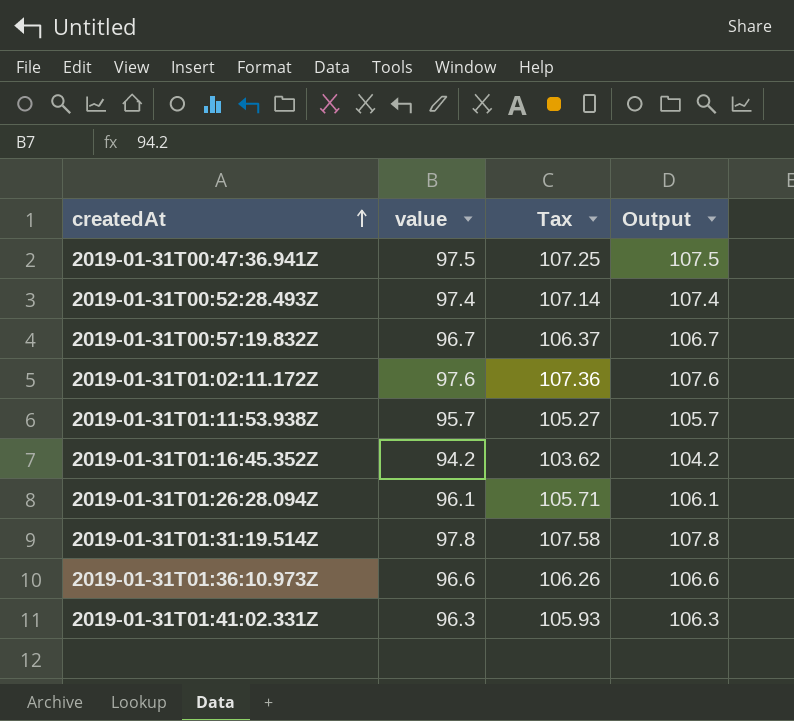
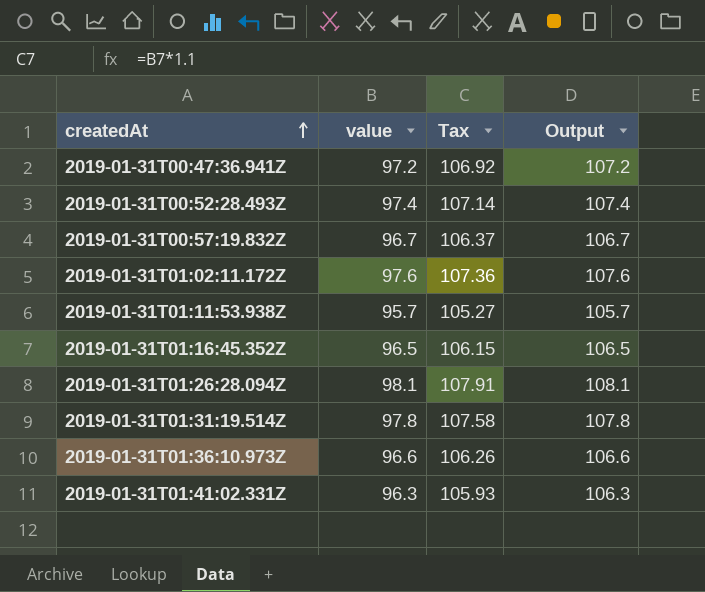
2019-01-31T00:47:36.941Z | value: 97.5 -> 97.2
2019-01-31T00:47:36.941Z | Tax: 107.25 -> 106.92
2019-01-31T00:47:36.941Z | Output: 107.5 -> 107.2
2019-01-31T01:16:45.352Z | value: 94.2 -> 96.5
2019-01-31T01:16:45.352Z | Tax: 103.62 -> 106.15
2019-01-31T01:16:45.352Z | Output: 104.2 -> 106.5
2019-01-31T01:26:28.094Z | value: 96.1 -> 98.1
2019-01-31T01:26:28.094Z | Tax: 105.71 -> 107.91
2019-01-31T01:26:28.094Z | Output: 106.1 -> 108.1

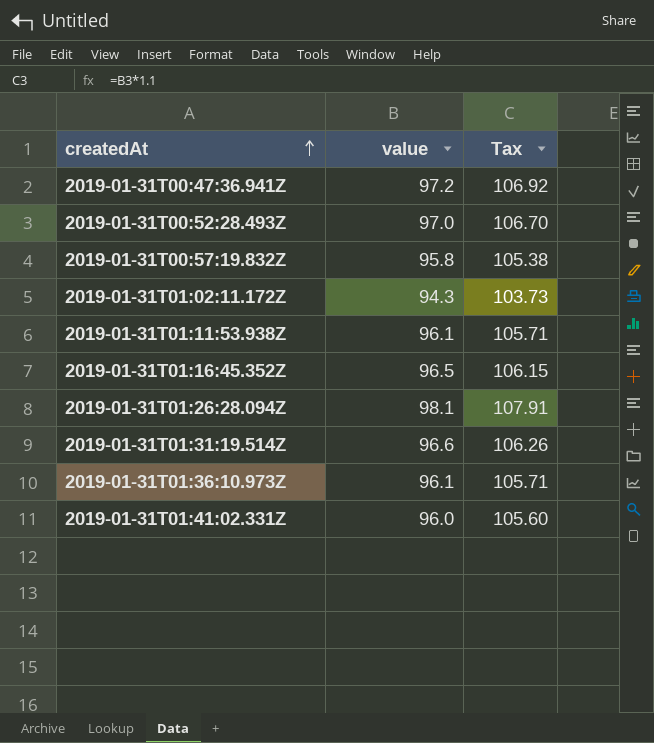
column Output | formula: [value] + 10 -> none
2019-01-31T00:52:28.493Z | value: 97.4 -> 97.0
2019-01-31T00:52:28.493Z | Tax: 107.14 -> 106.70
2019-01-31T00:57:19.832Z | value: 96.7 -> 95.8
2019-01-31T00:57:19.832Z | Tax: 106.37 -> 105.38
2019-01-31T01:02:11.172Z | value: 97.6 -> 94.3
2019-01-31T01:02:11.172Z | Tax: 107.36 -> 103.73
2019-01-31T01:11:53.938Z | value: 95.7 -> 96.1
2019-01-31T01:11:53.938Z | Tax: 105.27 -> 105.71
2019-01-31T01:31:19.514Z | value: 97.8 -> 96.6
2019-01-31T01:31:19.514Z | Tax: 107.58 -> 106.26
2019-01-31T01:36:10.973Z | value: 96.6 -> 96.1
2019-01-31T01:36:10.973Z | Tax: 106.26 -> 105.71
2019-01-31T01:41:02.331Z | value: 96.3 -> 96.0
2019-01-31T01:41:02.331Z | Tax: 105.93 -> 105.60

